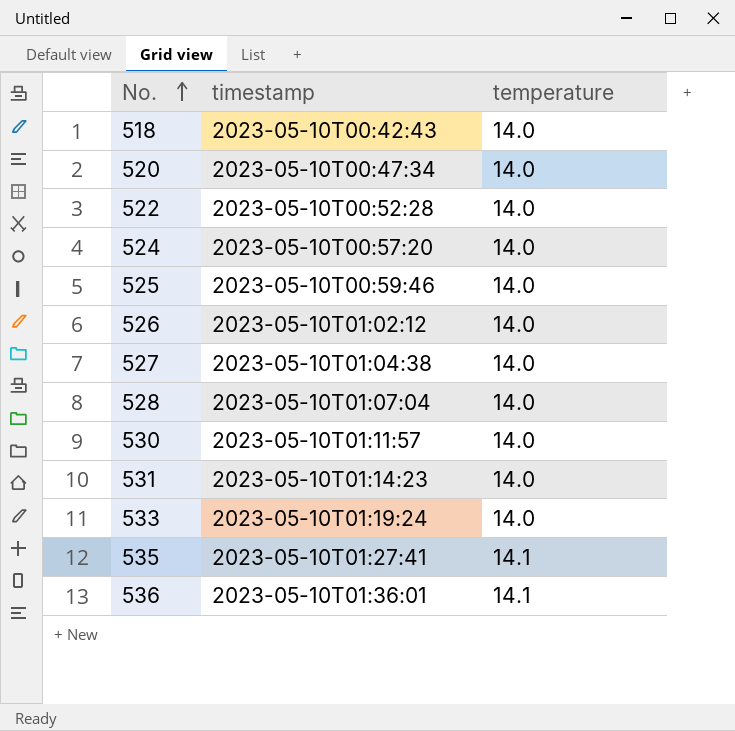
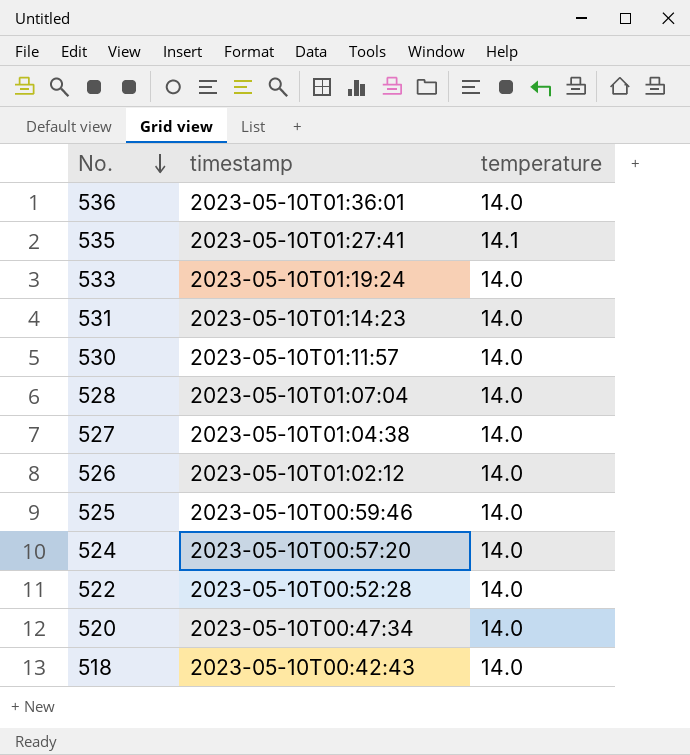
row order: No. ascending -> No. descending
536 | temperature: 14.1 -> 14.0

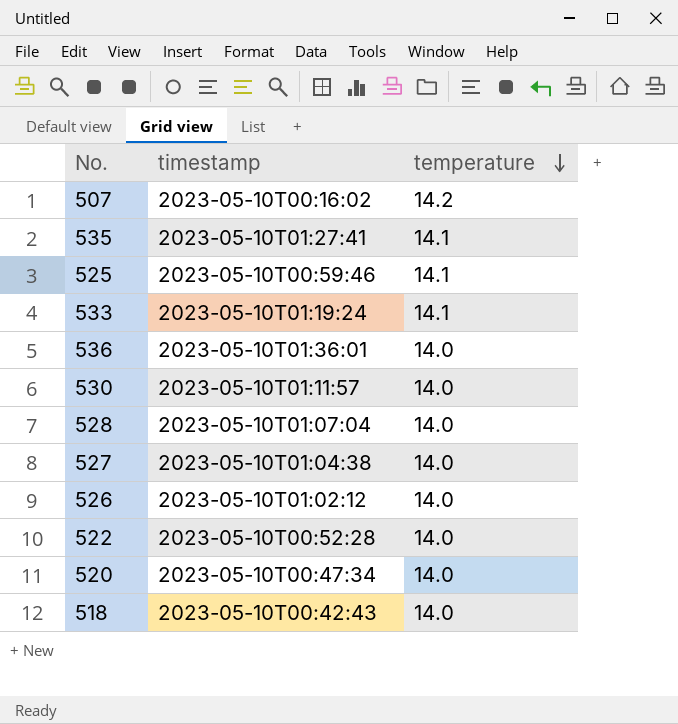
row order: No. descending -> temperature descending
row 531: 2023-05-10T01:14:23 | 14.0 -> none
row 524: 2023-05-10T00:57:20 | 14.0 -> none
row 507: none -> 2023-05-10T00:16:02 | 14.2
525 | temperature: 14.0 -> 14.1
533 | temperature: 14.0 -> 14.1

